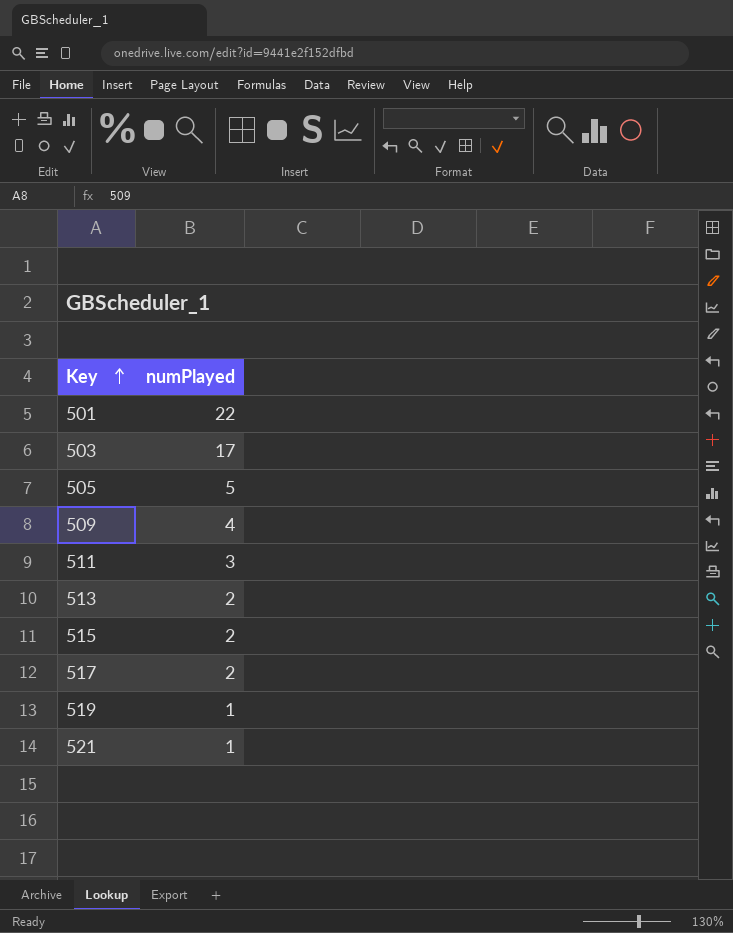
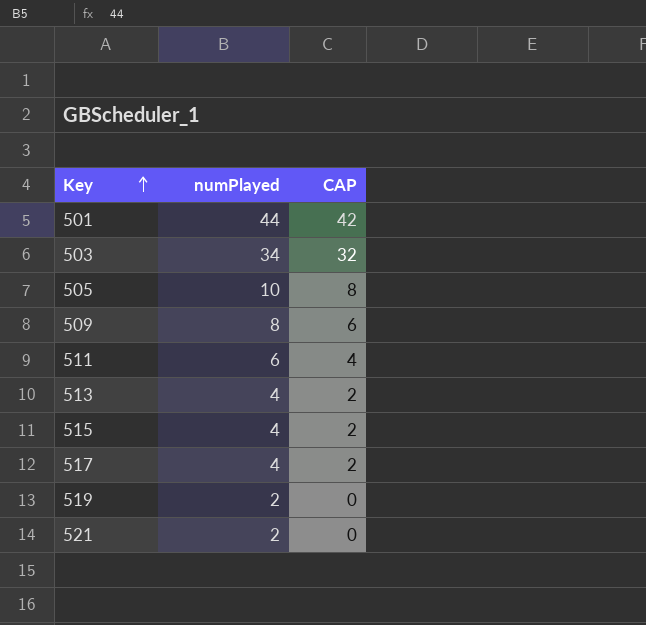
column CAP | formula: none -> [numPlayed] - 2
501 | numPlayed: 22 -> 44
503 | numPlayed: 17 -> 34
505 | numPlayed: 5 -> 10
509 | numPlayed: 4 -> 8
511 | numPlayed: 3 -> 6
513 | numPlayed: 2 -> 4
515 | numPlayed: 2 -> 4
517 | numPlayed: 2 -> 4
519 | numPlayed: 1 -> 2
521 | numPlayed: 1 -> 2

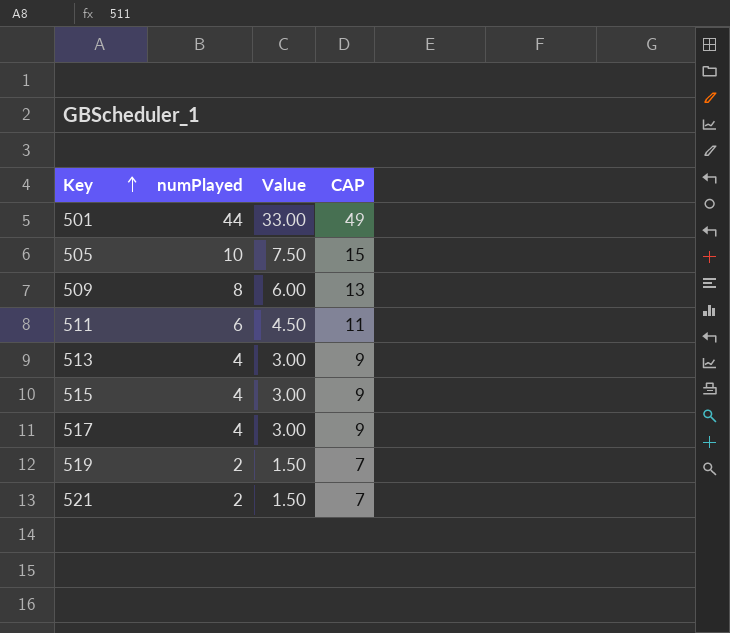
column Value | formula: none -> [numPlayed] * 0.75
column CAP | formula: [numPlayed] - 2 -> [numPlayed] + 5
row 503: 34 | 32 -> none

